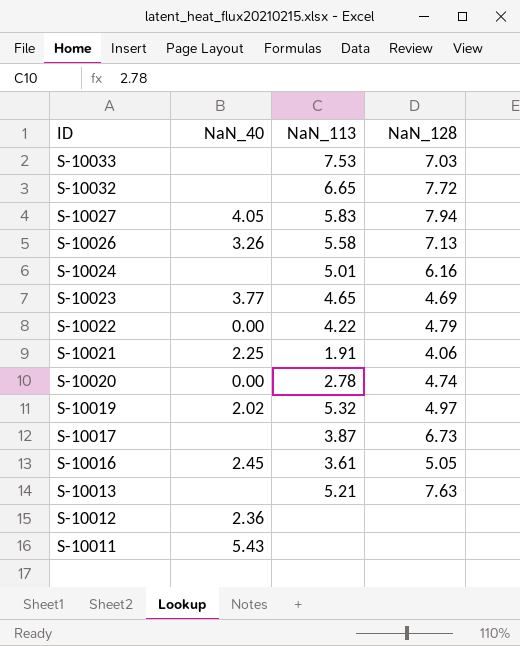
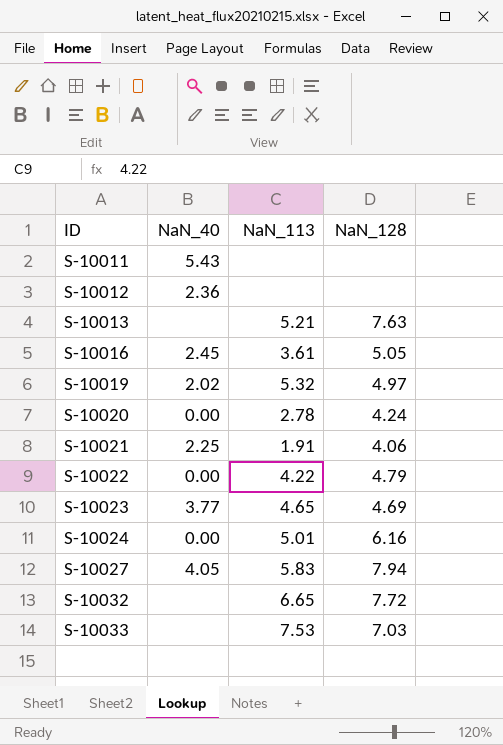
row order: ID descending -> ID ascending
row S-10026: 3.26 | 5.58 | 7.13 -> none
row S-10017: none | 3.87 | 6.73 -> none
S-10020 | NaN_128: 4.74 -> 4.24
S-10024 | NaN_40: none -> 0.00

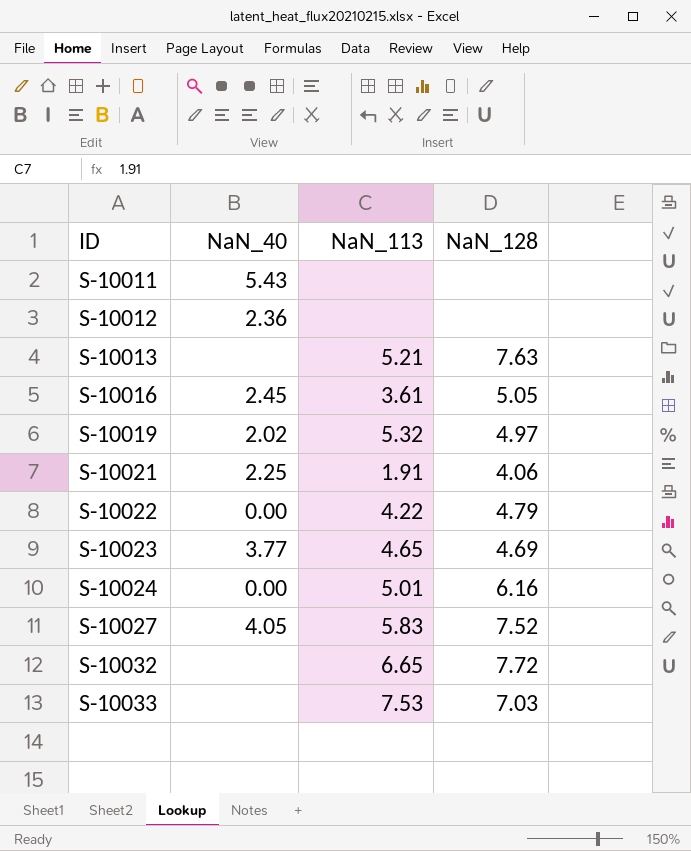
row S-10020: 0.00 | 2.78 | 4.24 -> none
S-10027 | NaN_128: 7.94 -> 7.52

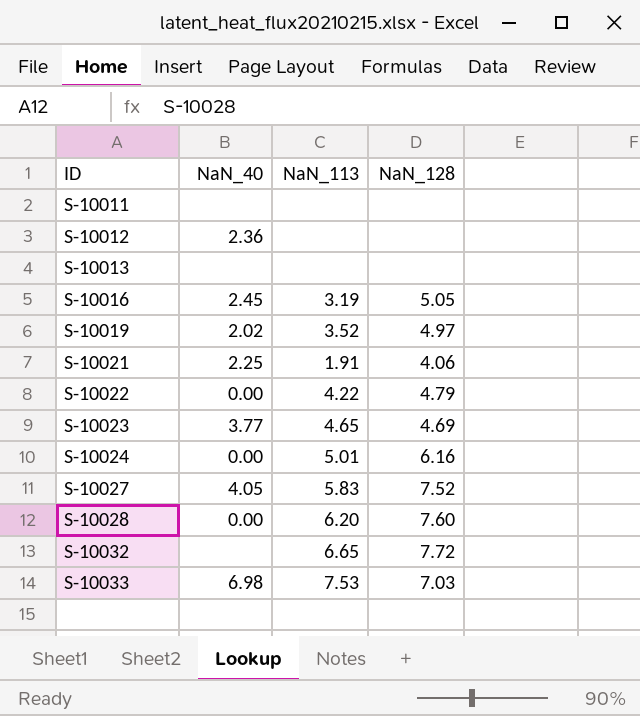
S-10011 | NaN_40: 5.43 -> none
S-10013 | NaN_113: 5.21 -> none
S-10013 | NaN_128: 7.63 -> none
S-10016 | NaN_113: 3.61 -> 3.19
S-10019 | NaN_113: 5.32 -> 3.52
row S-10028: none -> 0.00 | 6.20 | 7.60
S-10033 | NaN_40: none -> 6.98

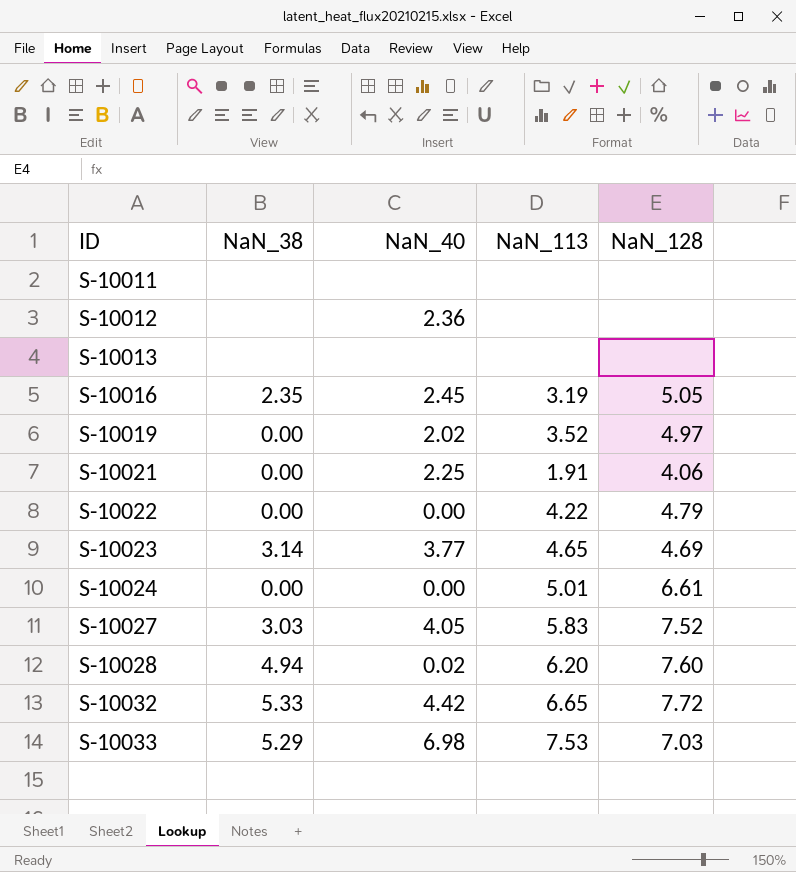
column NaN_38 | position: none -> 2
S-10024 | NaN_128: 6.16 -> 6.61
S-10028 | NaN_40: 0.00 -> 0.02
S-10032 | NaN_40: none -> 4.42

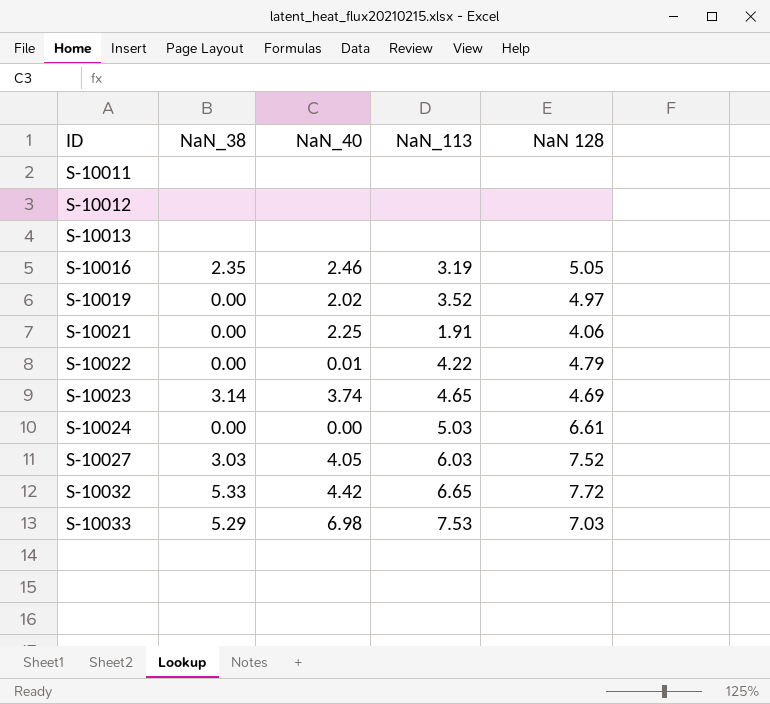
column name: NaN_128 -> NaN 128
row S-10028: 4.94 | 0.02 | 6.20 | 7.60 -> none
S-10012 | NaN_40: 2.36 -> none
S-10016 | NaN_40: 2.45 -> 2.46
S-10022 | NaN_40: 0.00 -> 0.01
S-10023 | NaN_40: 3.77 -> 3.74
S-10024 | NaN_113: 5.01 -> 5.03
S-10027 | NaN_113: 5.83 -> 6.03

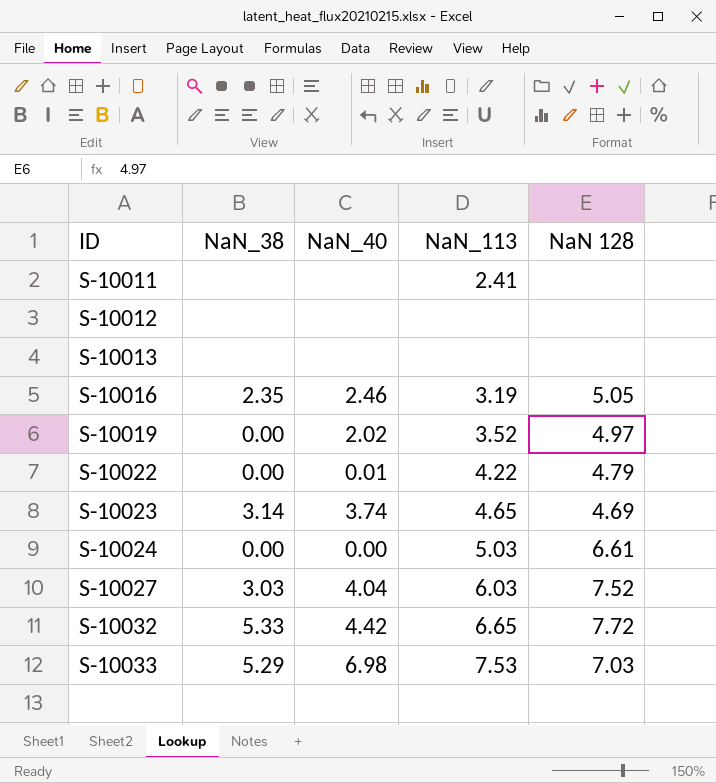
row S-10021: 0.00 | 2.25 | 1.91 | 4.06 -> none
S-10011 | NaN_113: none -> 2.41
S-10027 | NaN_40: 4.05 -> 4.04

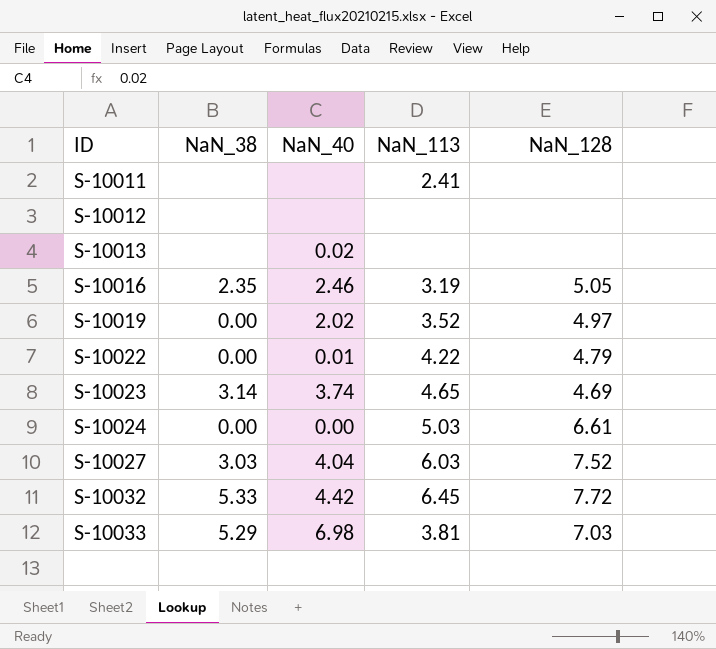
column name: NaN 128 -> NaN_128
S-10013 | NaN_40: none -> 0.02
S-10032 | NaN_113: 6.65 -> 6.45
S-10033 | NaN_113: 7.53 -> 3.81

